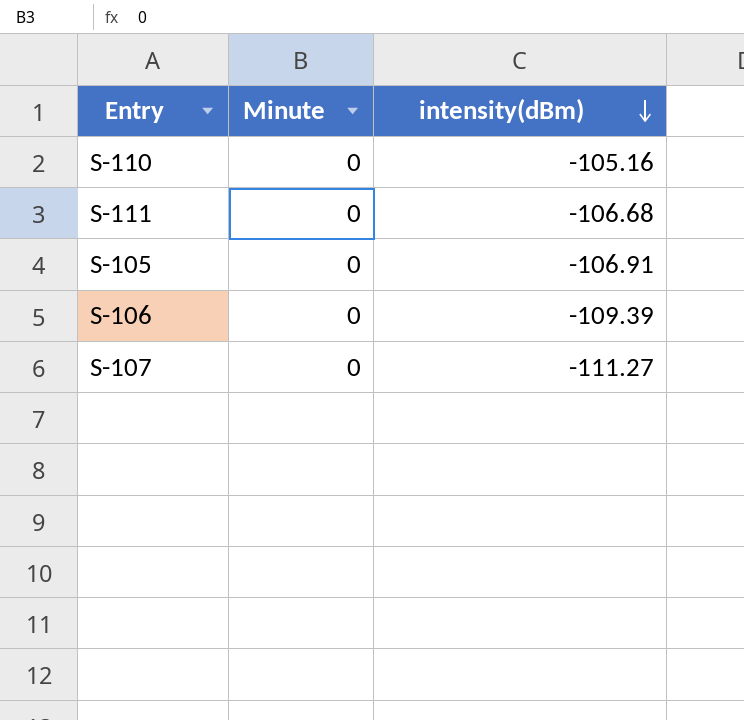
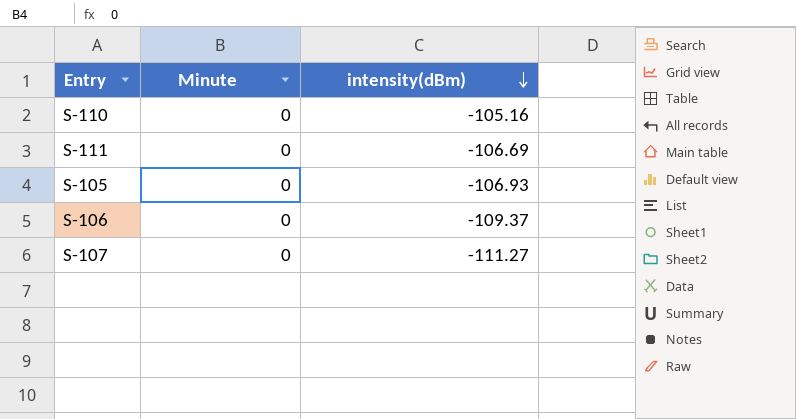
S-111 | intensity(dBm): -106.68 -> -106.69
S-105 | intensity(dBm): -106.91 -> -106.93
S-106 | intensity(dBm): -109.39 -> -109.37

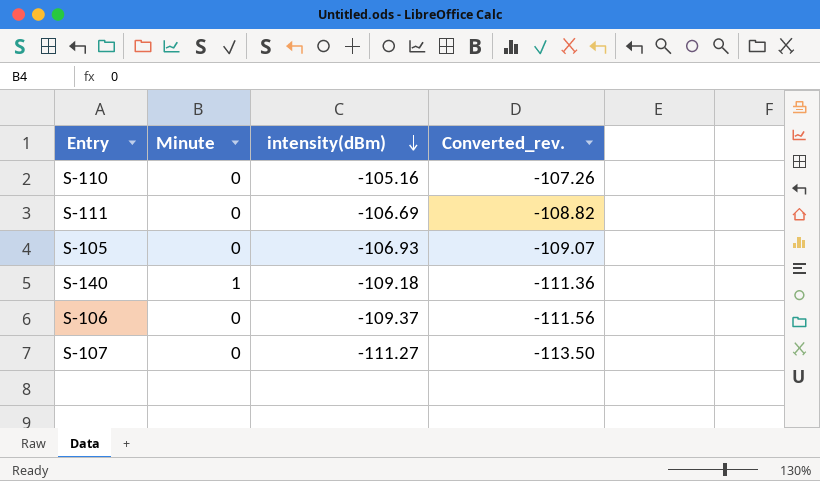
column Converted_rev. | formula: none -> [intensity(dBm)] * 1.02
row S-140: none -> 1 | -109.18 | -111.36

